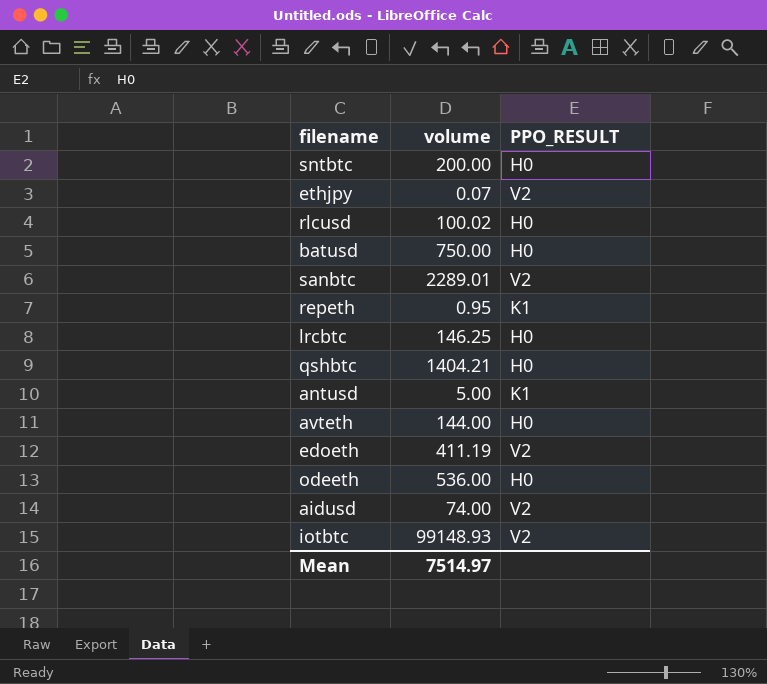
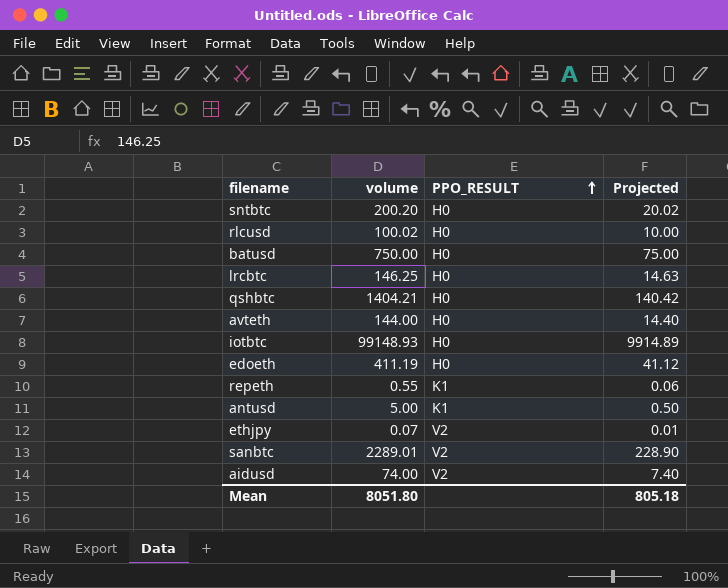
row order: none -> PPO_RESULT ascending
column Projected | formula: none -> [volume] * 0.1
row odeeth: 536.00 | H0 -> none
sntbtc | volume: 200.00 -> 200.20
iotbtc | PPO_RESULT: V2 -> H0
edoeth | PPO_RESULT: V2 -> H0
repeth | volume: 0.95 -> 0.55
Mean | volume: 7514.97 -> 8051.80

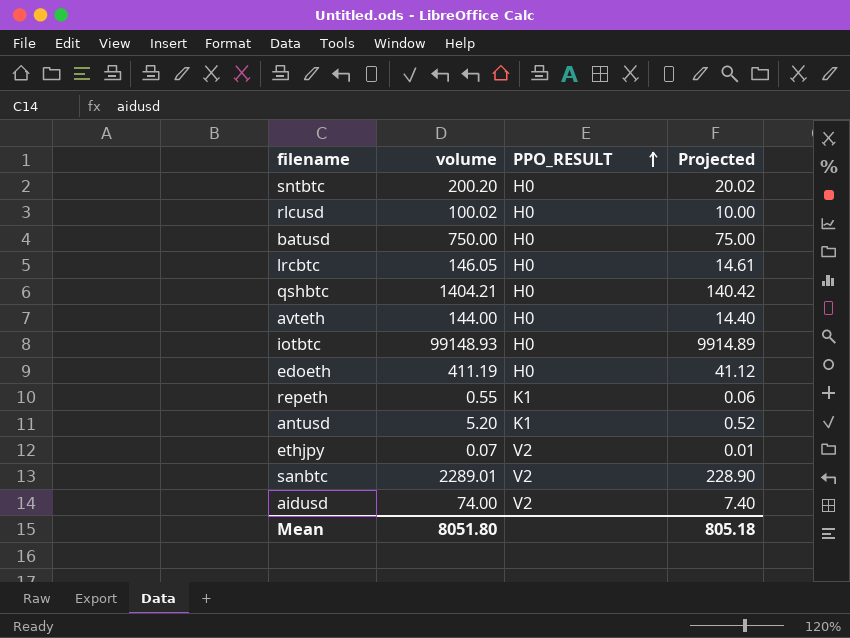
lrcbtc | volume: 146.25 -> 146.05
lrcbtc | Projected: 14.63 -> 14.61
antusd | volume: 5.00 -> 5.20
antusd | Projected: 0.50 -> 0.52

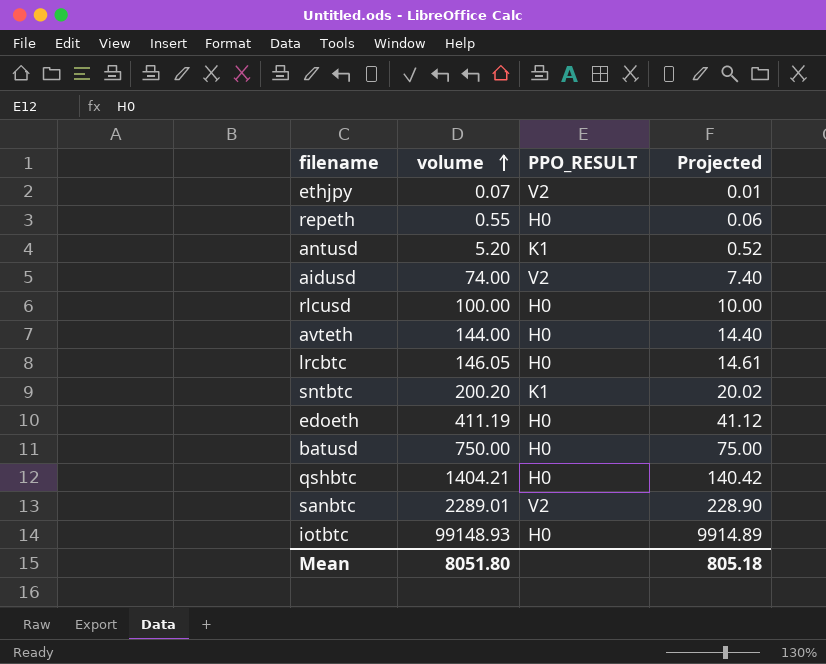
row order: PPO_RESULT ascending -> volume ascending
repeth | PPO_RESULT: K1 -> H0
rlcusd | volume: 100.02 -> 100.00
sntbtc | PPO_RESULT: H0 -> K1

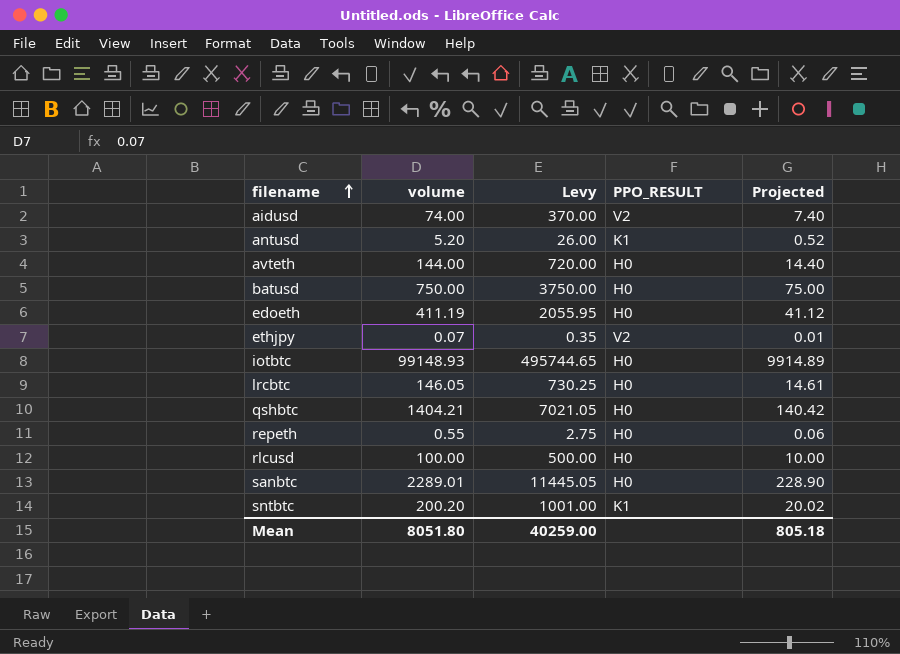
row order: volume ascending -> filename ascending
column Levy | formula: none -> [volume] * 5
sanbtc | PPO_RESULT: V2 -> H0

